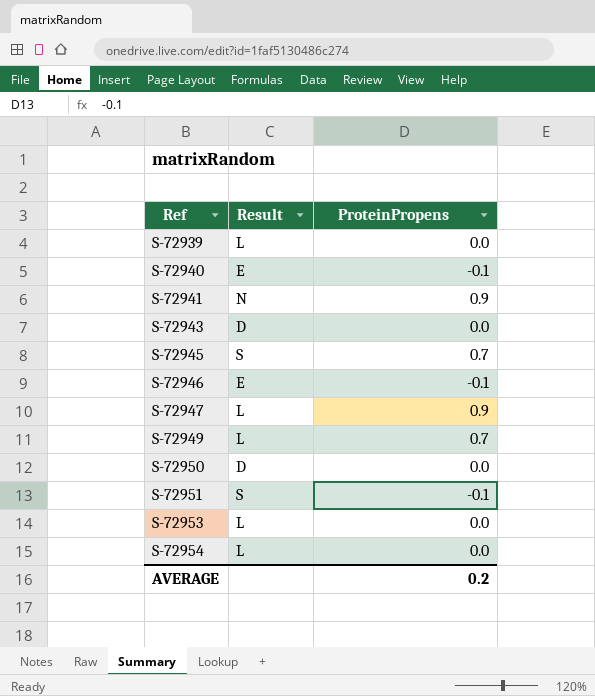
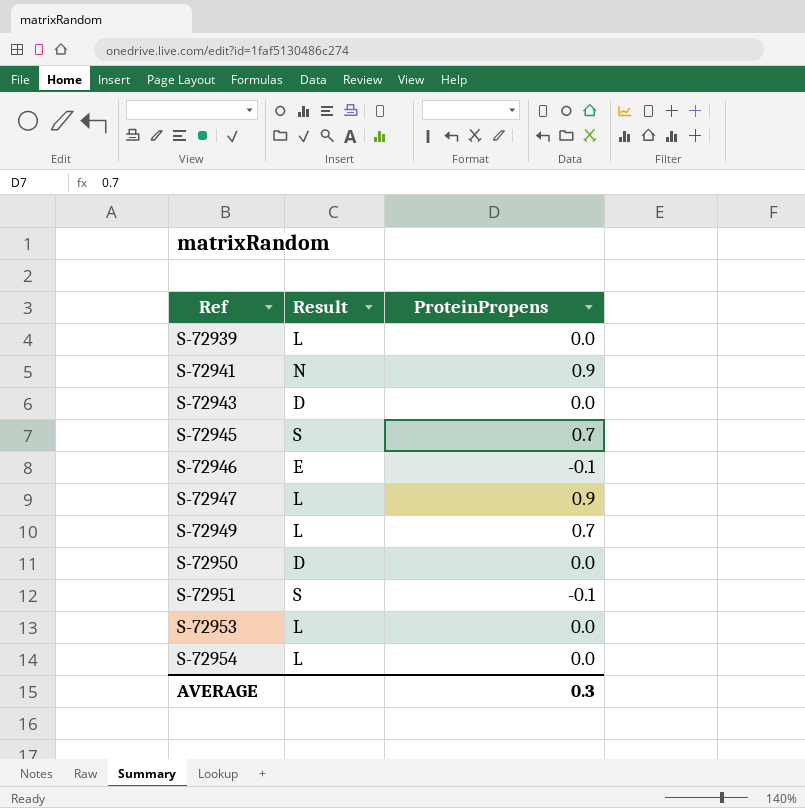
row S-72940: E | -0.1 -> none
AVERAGE | ProteinPropens: 0.2 -> 0.3

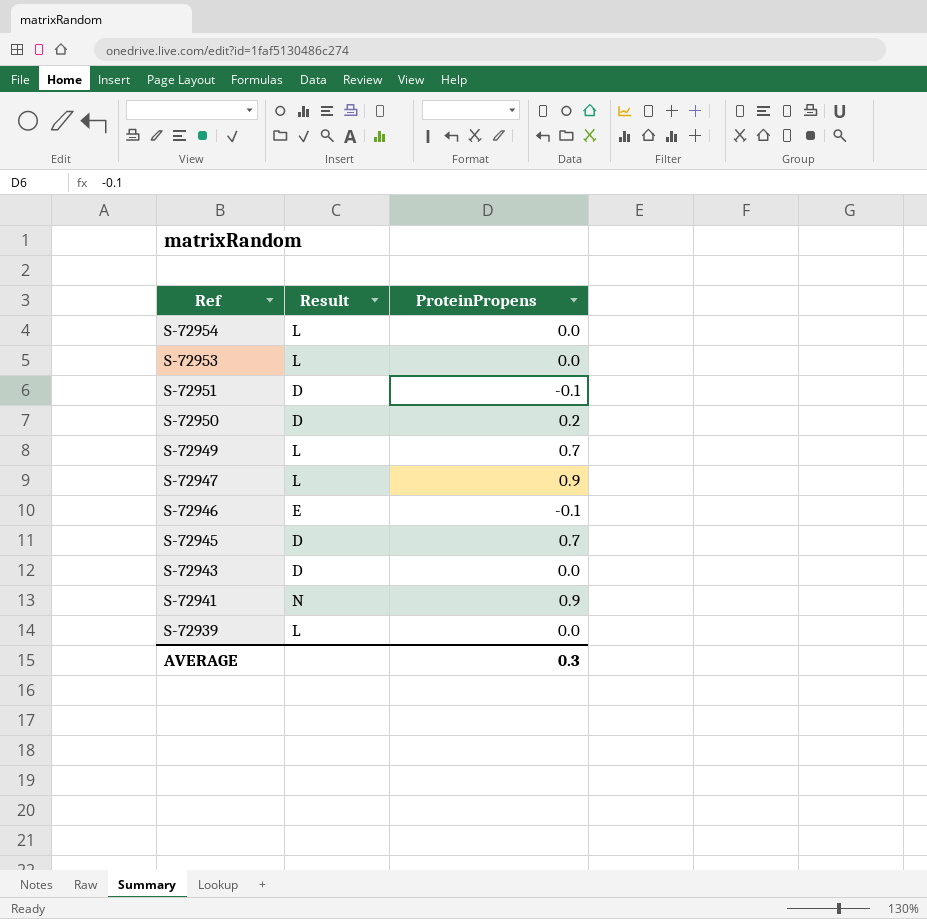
row order: Ref ascending -> Ref descending
S-72951 | Result: S -> D
S-72950 | ProteinPropens: 0.0 -> 0.2
S-72945 | Result: S -> D

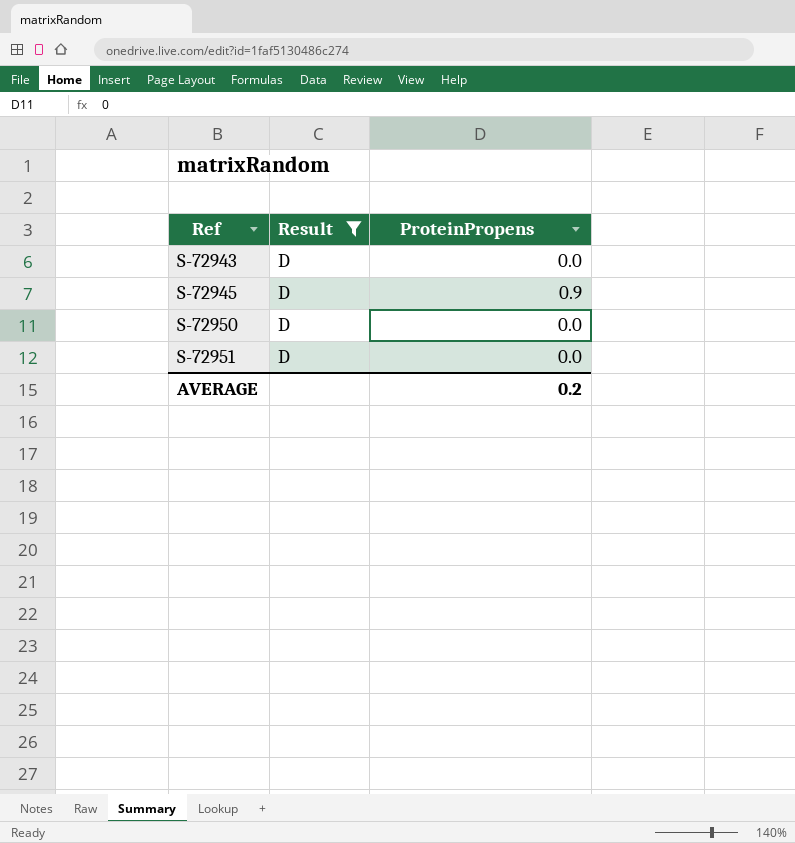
filter: none -> Result = D
row order: Ref descending -> Ref ascending
S-72945 | ProteinPropens: 0.7 -> 0.9
S-72950 | ProteinPropens: 0.2 -> 0.0
S-72951 | ProteinPropens: -0.1 -> 0.0
AVERAGE | ProteinPropens: 0.3 -> 0.2

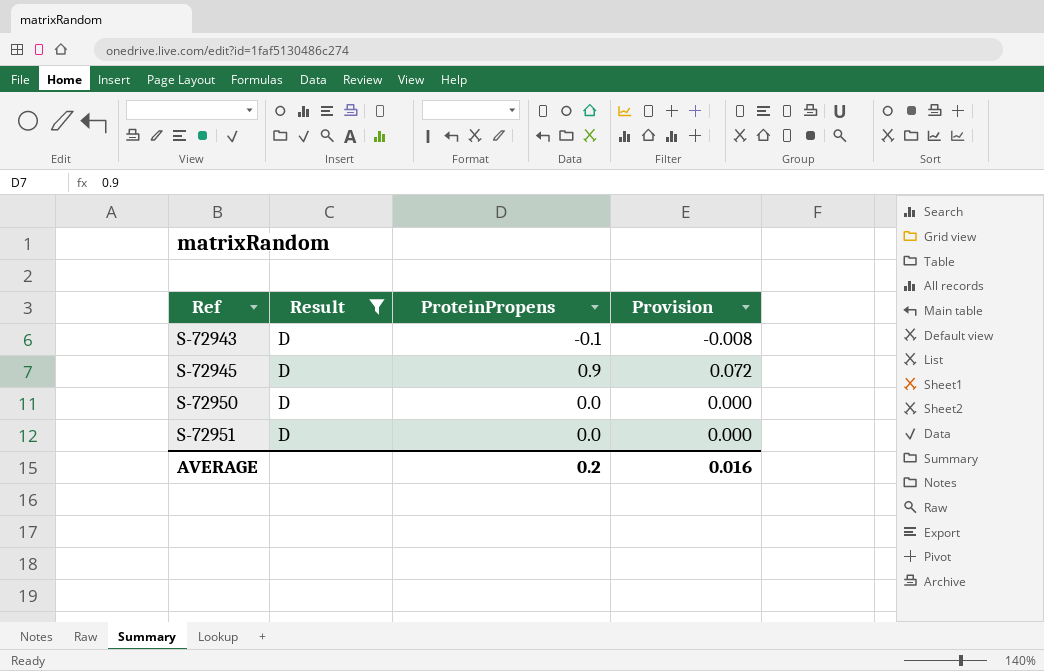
column Provision | formula: none -> [ProteinPropens] * 0.08
S-72943 | ProteinPropens: 0.0 -> -0.1

